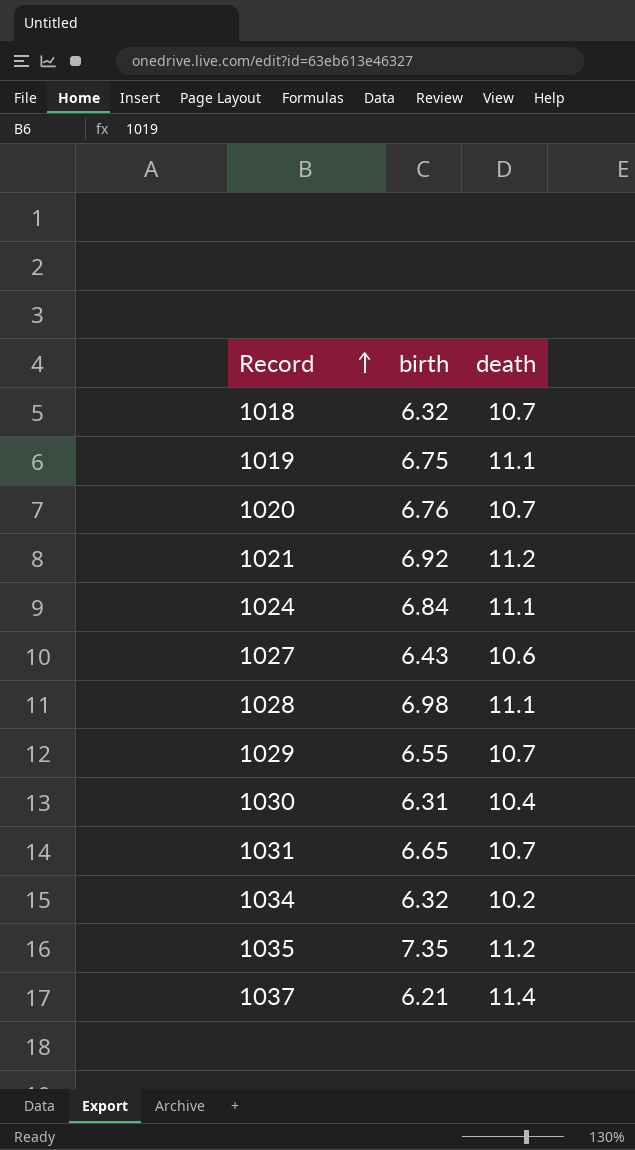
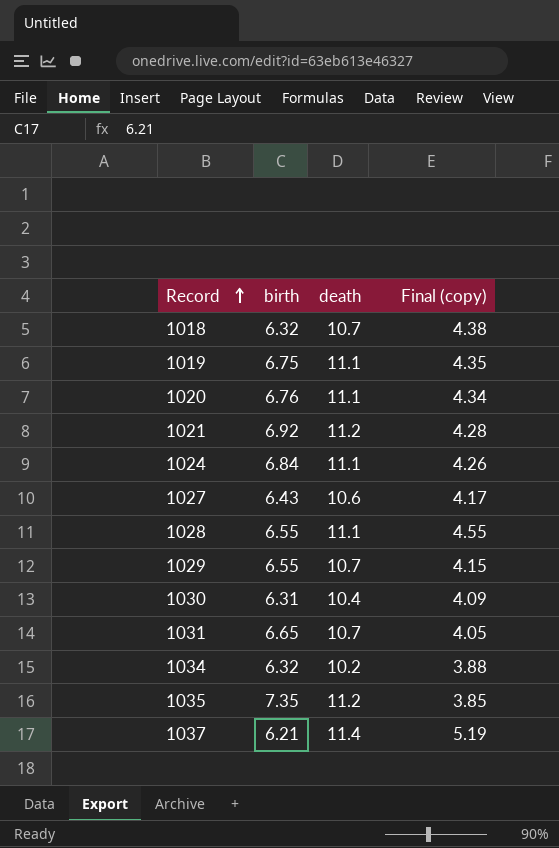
column Final (copy) | formula: none -> [death] - [birth]
1020 | death: 10.7 -> 11.1
1028 | birth: 6.98 -> 6.55

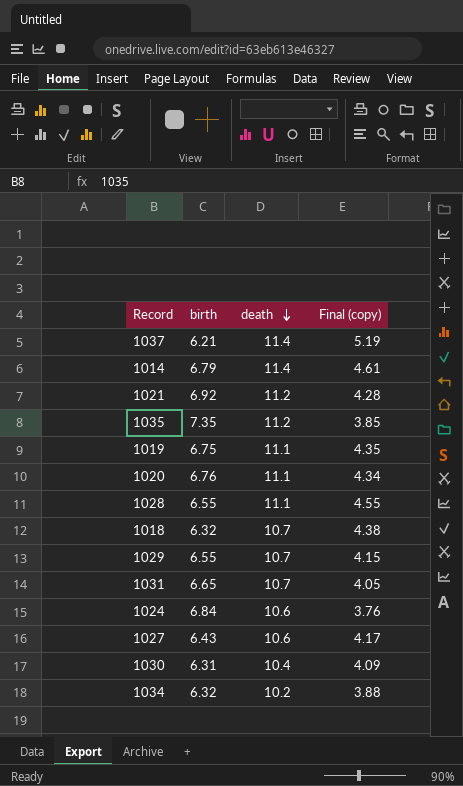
row order: Record ascending -> death descending
row 1014: none -> 6.79 | 11.4 | 4.61
1024 | death: 11.1 -> 10.6
1024 | Final (copy): 4.26 -> 3.76

